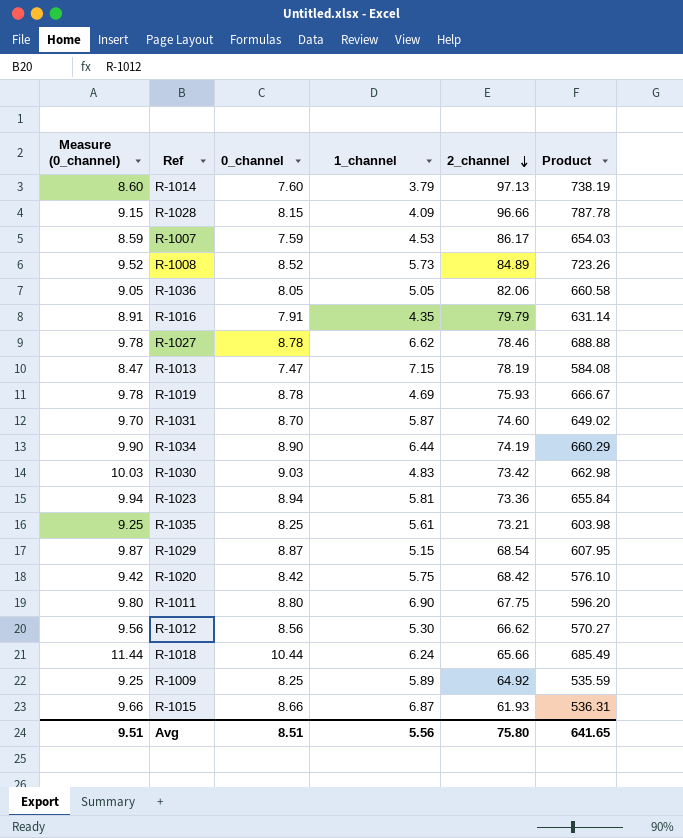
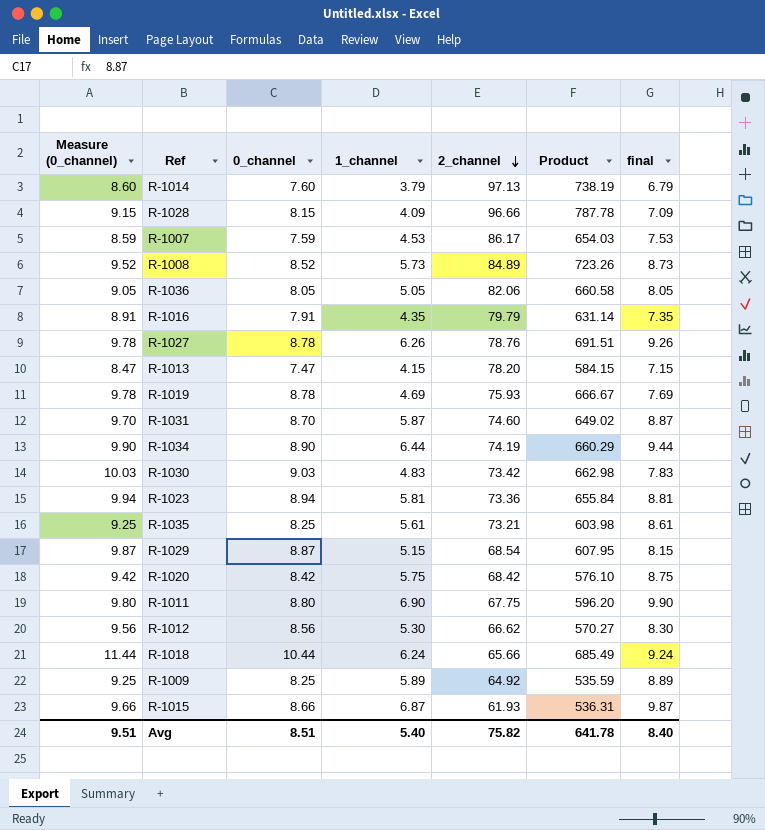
column final | formula: none -> [1_channel] + 3
R-1027 | 1_channel: 6.62 -> 6.26
R-1027 | 2_channel: 78.46 -> 78.76
R-1027 | Product: 688.88 -> 691.51
R-1013 | 1_channel: 7.15 -> 4.15
R-1013 | 2_channel: 78.19 -> 78.20
R-1013 | Product: 584.08 -> 584.15
Avg | 1_channel: 5.56 -> 5.40
Avg | 2_channel: 75.80 -> 75.82
Avg | Product: 641.65 -> 641.78

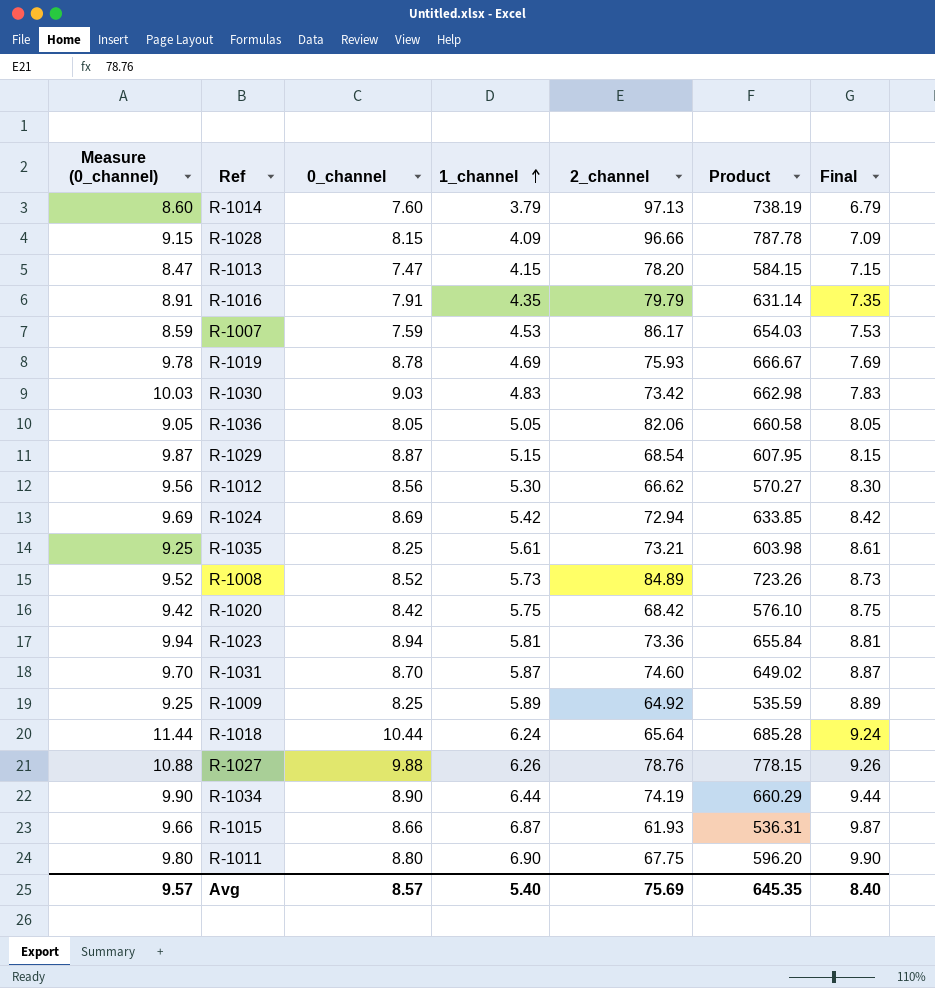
row order: 2_channel descending -> 1_channel ascending
column name: final -> Final
row R-1024: none -> 9.69 | 8.69 | 5.42 | 72.94 | 633.85 | 8.42
R-1018 | 2_channel: 65.66 -> 65.64
R-1018 | Product: 685.49 -> 685.28
R-1027 | Measure (0_channel): 9.78 -> 10.88
R-1027 | 0_channel: 8.78 -> 9.88
R-1027 | Product: 691.51 -> 778.15
Avg | Measure (0_channel): 9.51 -> 9.57
Avg | 0_channel: 8.51 -> 8.57
Avg | 2_channel: 75.82 -> 75.69
Avg | Product: 641.78 -> 645.35

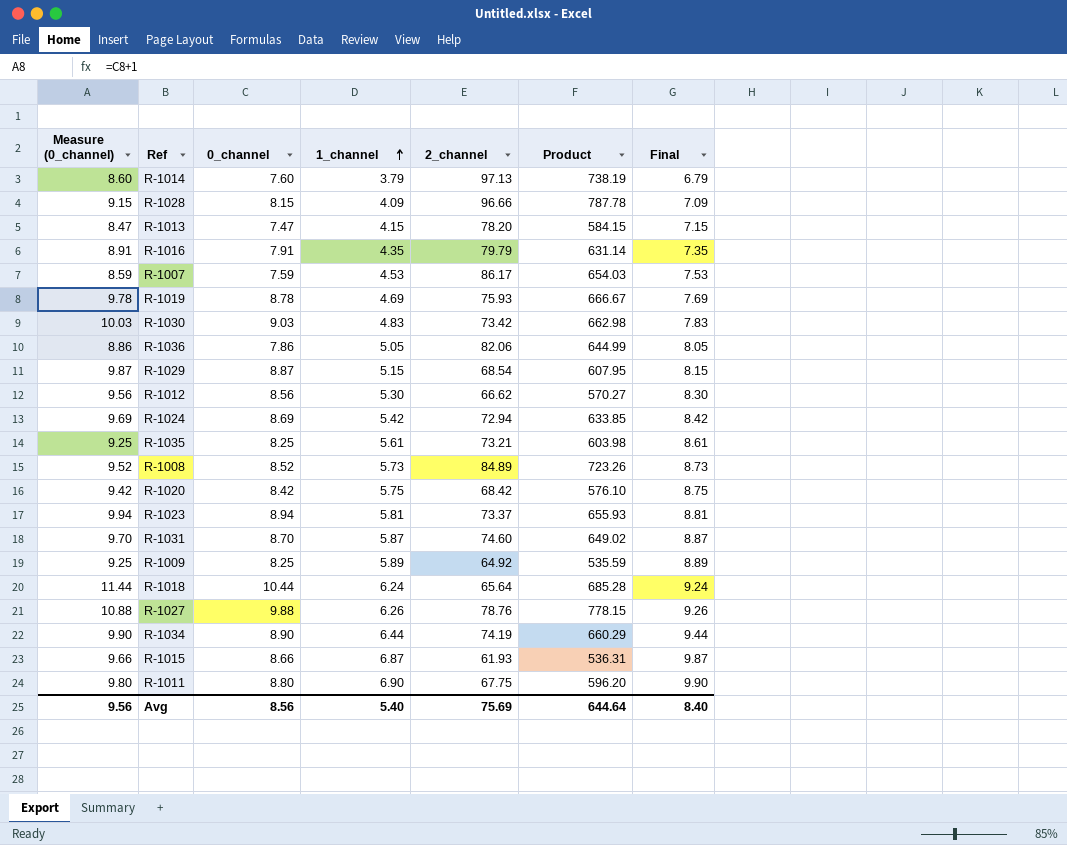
R-1036 | Measure (0_channel): 9.05 -> 8.86
R-1036 | 0_channel: 8.05 -> 7.86
R-1036 | Product: 660.58 -> 644.99
R-1023 | 2_channel: 73.36 -> 73.37
R-1023 | Product: 655.84 -> 655.93
Avg | Measure (0_channel): 9.57 -> 9.56
Avg | 0_channel: 8.57 -> 8.56
Avg | Product: 645.35 -> 644.64

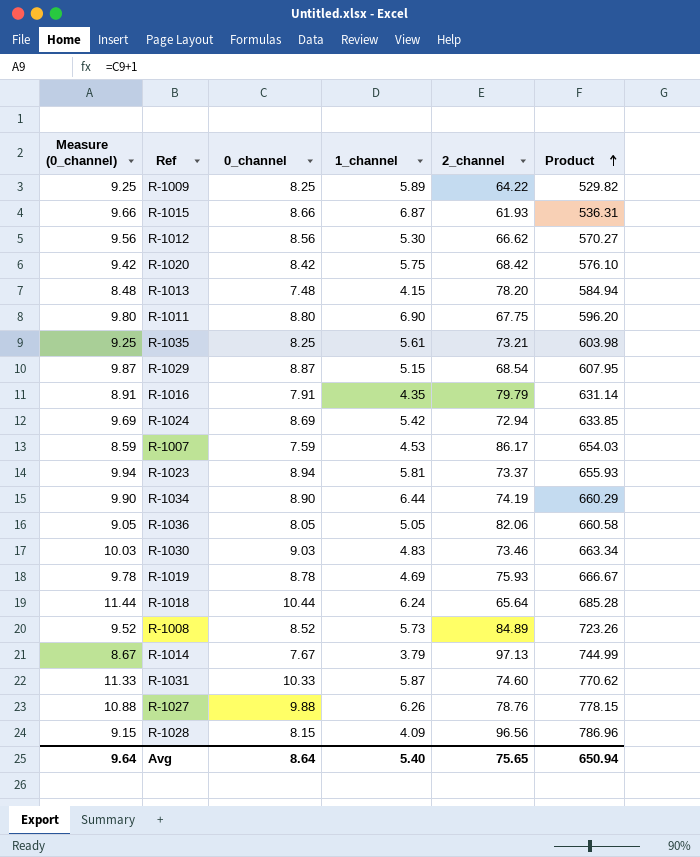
row order: 1_channel ascending -> Product ascending
column Final | formula: [1_channel] + 3 -> none
R-1009 | 2_channel: 64.92 -> 64.22
R-1009 | Product: 535.59 -> 529.82
R-1013 | Measure (0_channel): 8.47 -> 8.48
R-1013 | 0_channel: 7.47 -> 7.48
R-1013 | Product: 584.15 -> 584.94
R-1036 | Measure (0_channel): 8.86 -> 9.05
R-1036 | 0_channel: 7.86 -> 8.05
R-1036 | Product: 644.99 -> 660.58
R-1030 | 2_channel: 73.42 -> 73.46
R-1030 | Product: 662.98 -> 663.34
R-1014 | Measure (0_channel): 8.60 -> 8.67
R-1014 | 0_channel: 7.60 -> 7.67
R-1014 | Product: 738.19 -> 744.99
R-1031 | Measure (0_channel): 9.70 -> 11.33
R-1031 | 0_channel: 8.70 -> 10.33
R-1031 | Product: 649.02 -> 770.62
R-1028 | 2_channel: 96.66 -> 96.56
R-1028 | Product: 787.78 -> 786.96
Avg | Measure (0_channel): 9.56 -> 9.64
Avg | 0_channel: 8.56 -> 8.64
Avg | 2_channel: 75.69 -> 75.65
Avg | Product: 644.64 -> 650.94

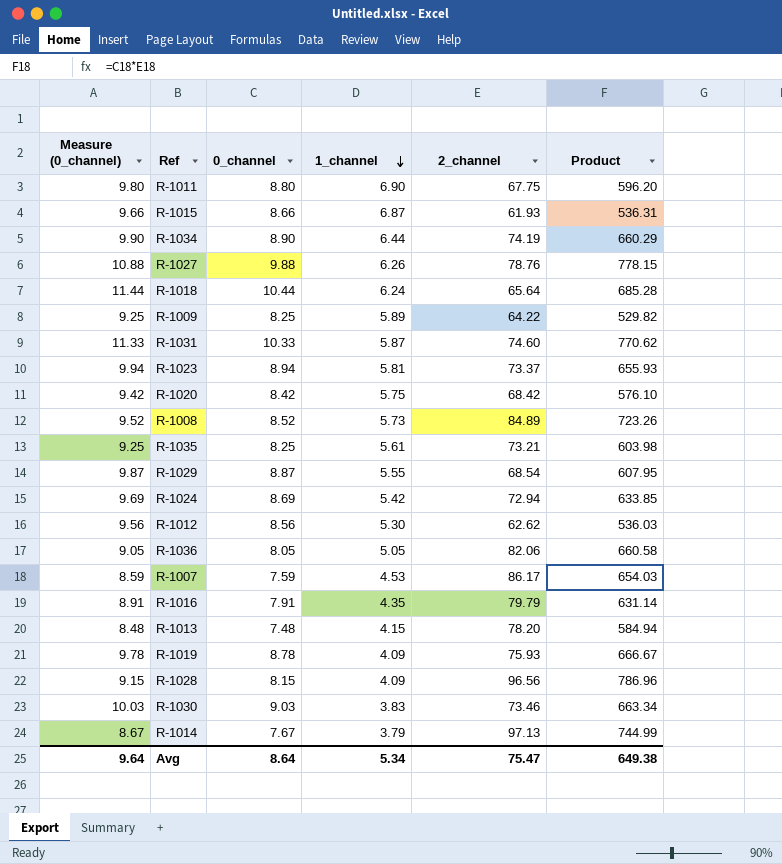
row order: Product ascending -> 1_channel descending
R-1029 | 1_channel: 5.15 -> 5.55
R-1012 | 2_channel: 66.62 -> 62.62
R-1012 | Product: 570.27 -> 536.03
R-1019 | 1_channel: 4.69 -> 4.09
R-1030 | 1_channel: 4.83 -> 3.83
Avg | 1_channel: 5.40 -> 5.34
Avg | 2_channel: 75.65 -> 75.47
Avg | Product: 650.94 -> 649.38

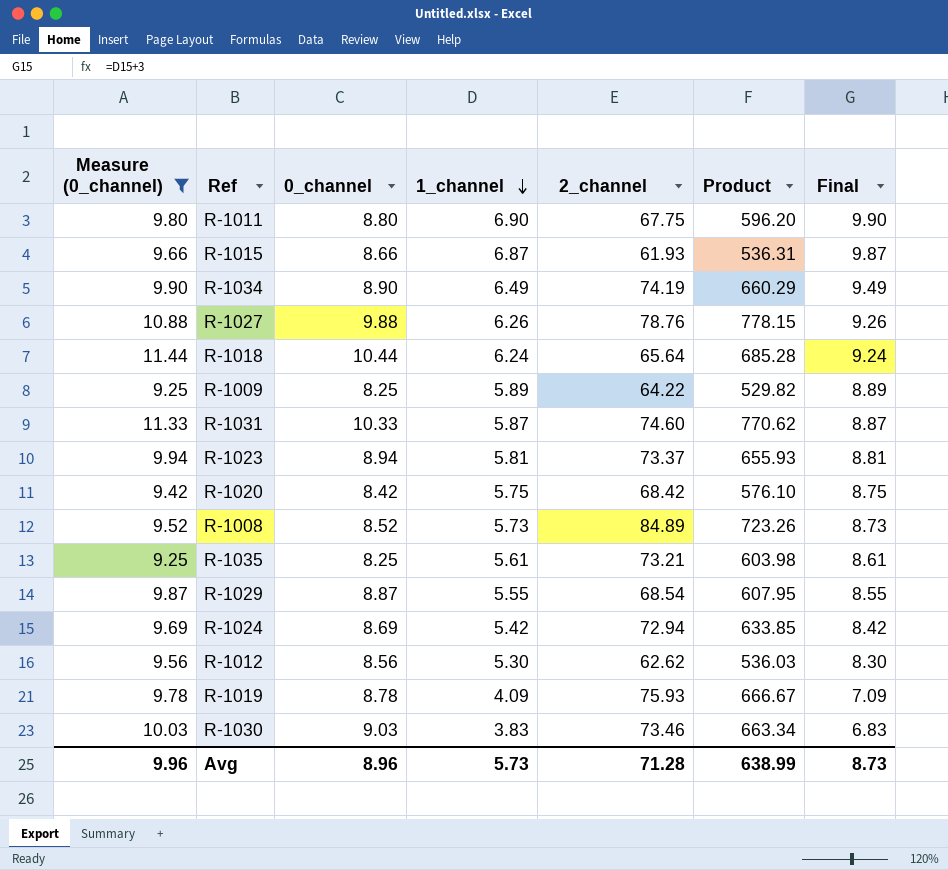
filter: none -> Measure (0_channel) >= 9.25
column Final | formula: none -> [1_channel] + 3
R-1034 | 1_channel: 6.44 -> 6.49
Avg | Measure (0_channel): 9.64 -> 9.96
Avg | 0_channel: 8.64 -> 8.96
Avg | 1_channel: 5.34 -> 5.73
Avg | 2_channel: 75.47 -> 71.28
Avg | Product: 649.38 -> 638.99

